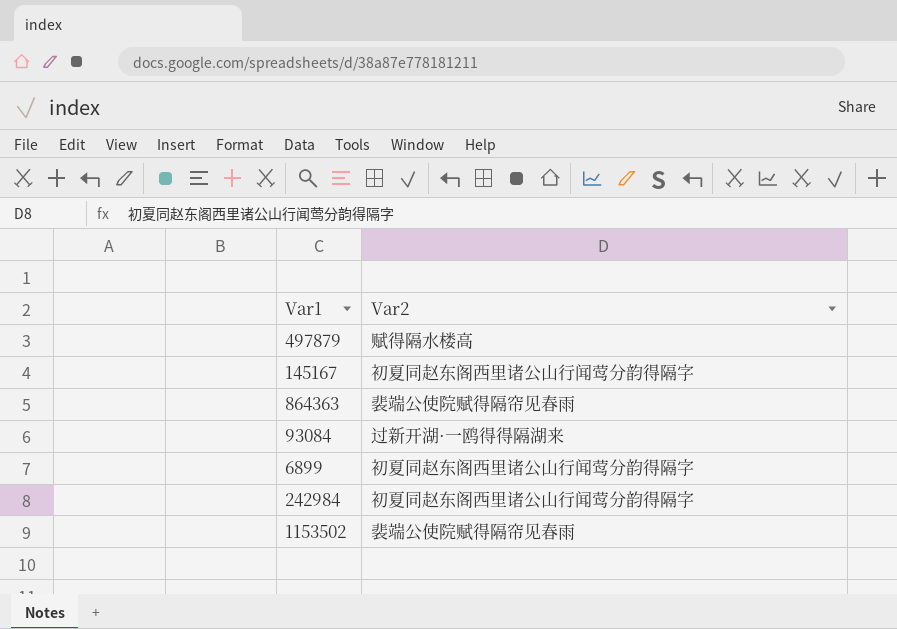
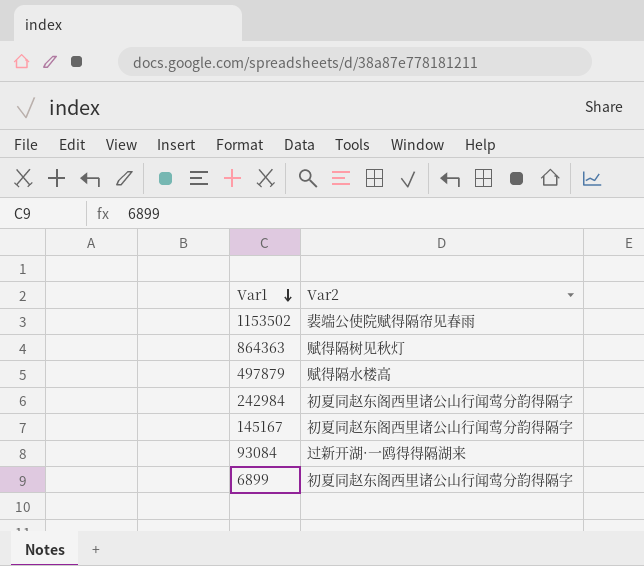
row order: none -> Var1 descending
864363 | Var2: 裴端公使院赋得隔帘见春雨 -> 赋得隔树见秋灯

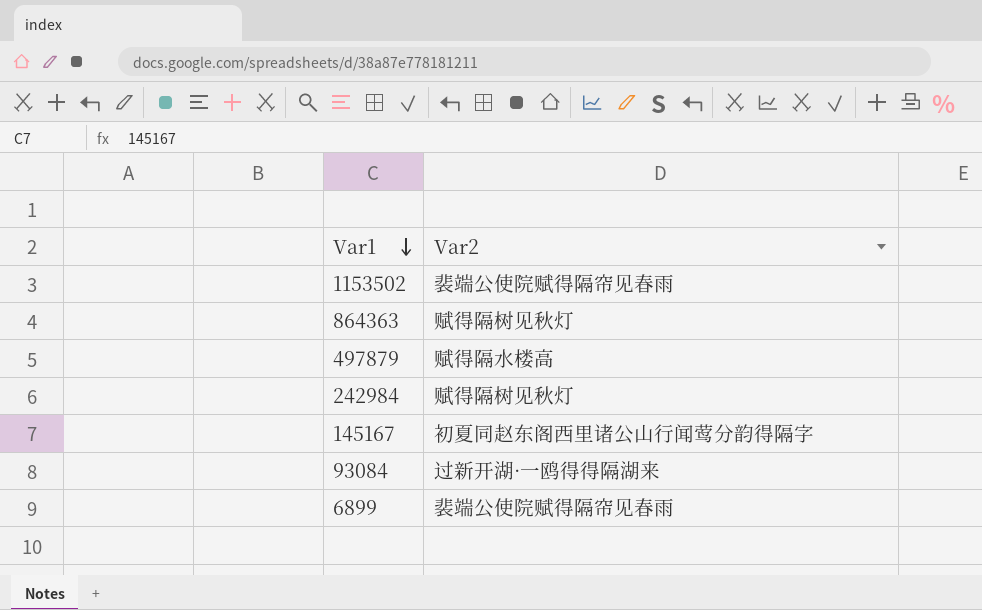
242984 | Var2: 初夏同赵东阁西里诸公山行闻莺分韵得隔字 -> 赋得隔树见秋灯
6899 | Var2: 初夏同赵东阁西里诸公山行闻莺分韵得隔字 -> 裴端公使院赋得隔帘见春雨

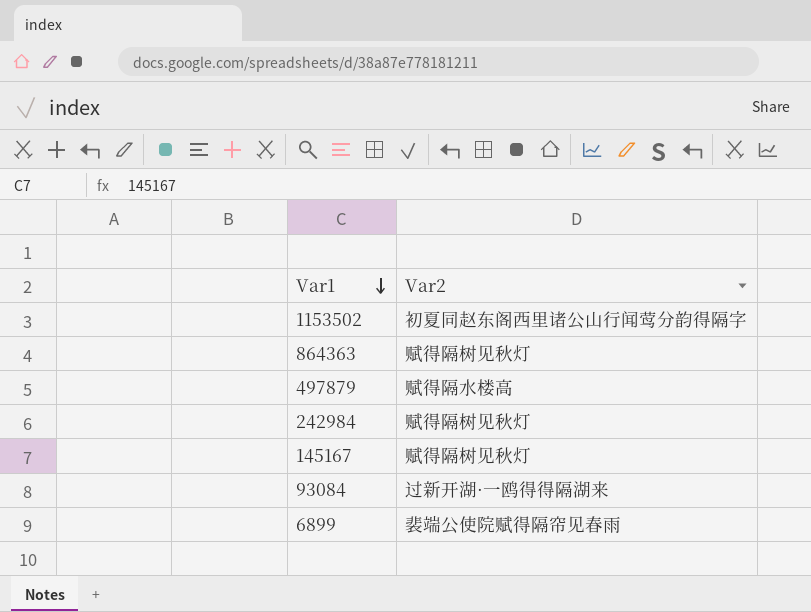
1153502 | Var2: 裴端公使院赋得隔帘见春雨 -> 初夏同赵东阁西里诸公山行闻莺分韵得隔字
145167 | Var2: 初夏同赵东阁西里诸公山行闻莺分韵得隔字 -> 赋得隔树见秋灯

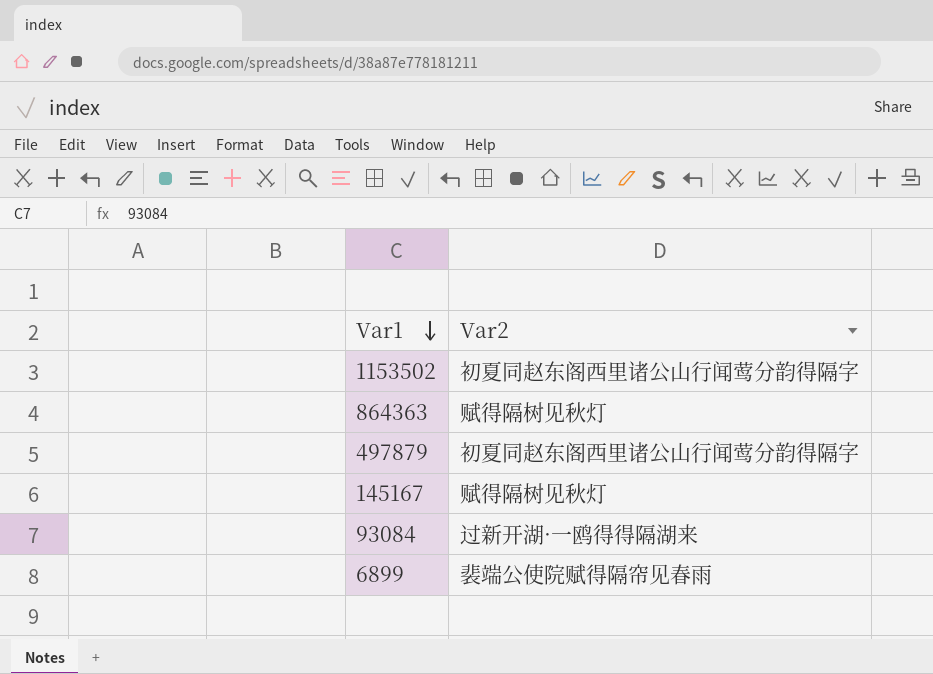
row 242984: 赋得隔树见秋灯 -> none
497879 | Var2: 赋得隔水楼高 -> 初夏同赵东阁西里诸公山行闻莺分韵得隔字

